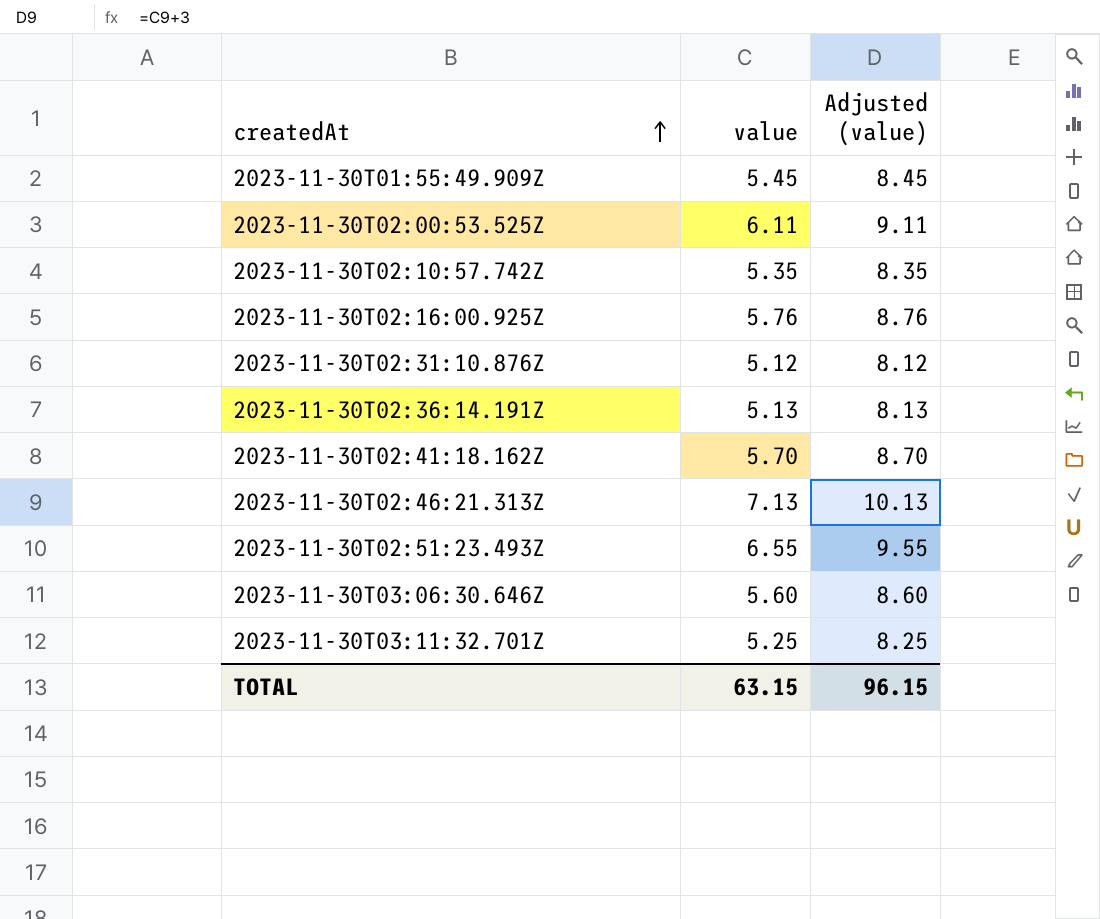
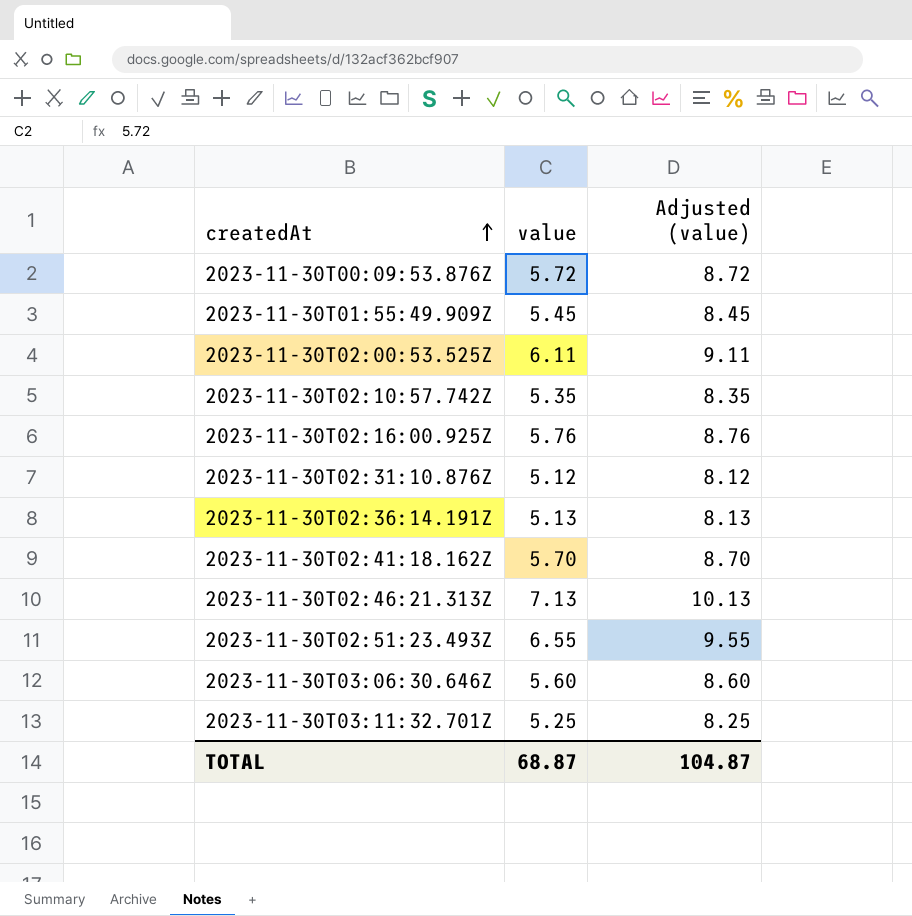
row 2023-11-30T00:09:53.876Z: none -> 5.72 | 8.72
TOTAL | value: 63.15 -> 68.87
TOTAL | Adjusted (value): 96.15 -> 104.87

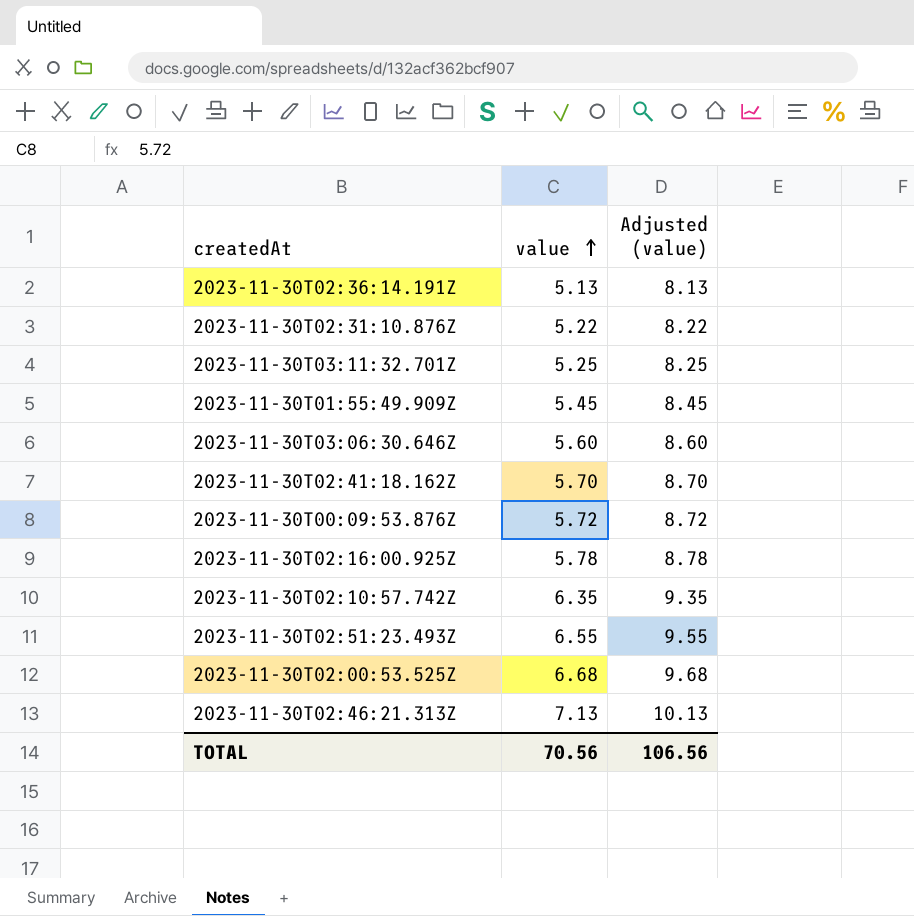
row order: createdAt ascending -> value ascending
2023-11-30T02:31:10.876Z | value: 5.12 -> 5.22
2023-11-30T02:31:10.876Z | Adjusted (value): 8.12 -> 8.22
2023-11-30T02:16:00.925Z | value: 5.76 -> 5.78
2023-11-30T02:16:00.925Z | Adjusted (value): 8.76 -> 8.78
2023-11-30T02:10:57.742Z | value: 5.35 -> 6.35
2023-11-30T02:10:57.742Z | Adjusted (value): 8.35 -> 9.35
2023-11-30T02:00:53.525Z | value: 6.11 -> 6.68
2023-11-30T02:00:53.525Z | Adjusted (value): 9.11 -> 9.68
TOTAL | value: 68.87 -> 70.56
TOTAL | Adjusted (value): 104.87 -> 106.56

